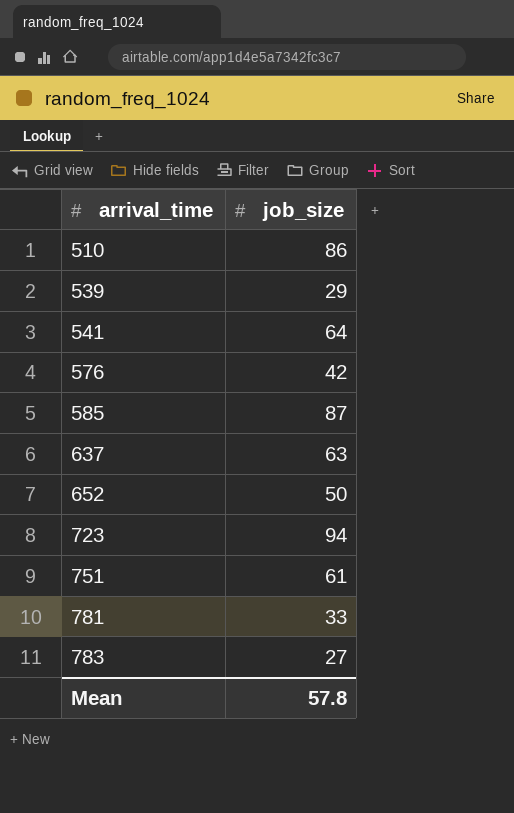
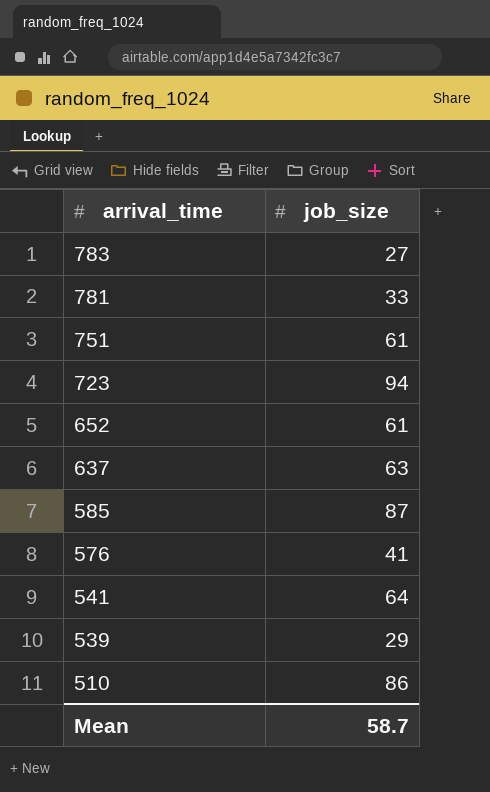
row order: arrival_time ascending -> arrival_time descending
652 | job_size: 50 -> 61
576 | job_size: 42 -> 41
Mean | job_size: 57.8 -> 58.7

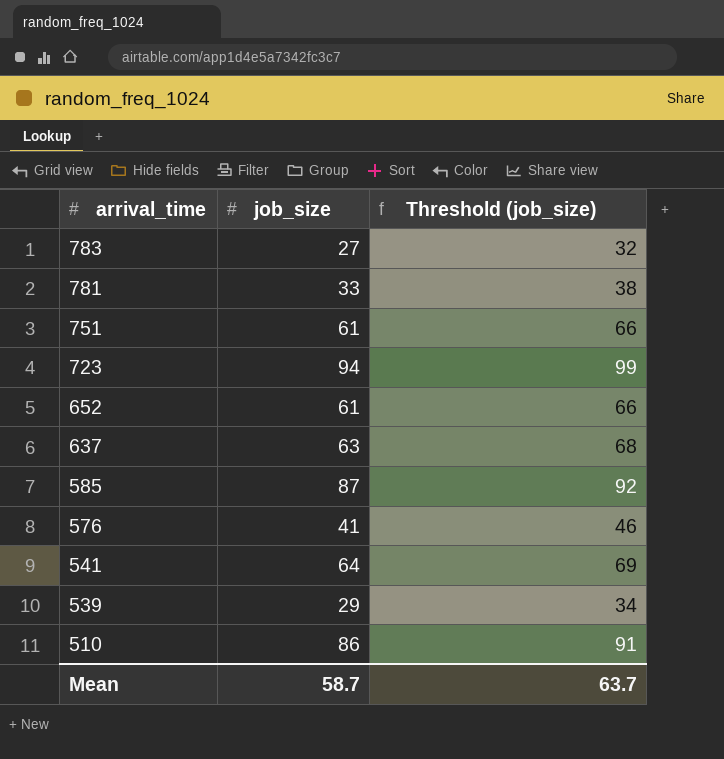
column Threshold (job_size) | formula: none -> [job_size] + 5

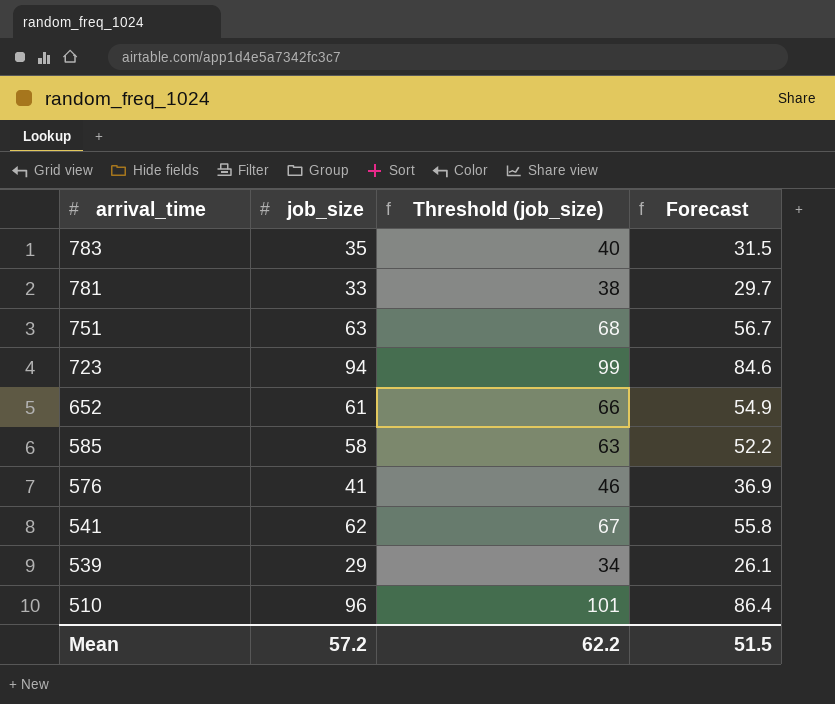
column Forecast | formula: none -> [job_size] * 0.9
row 637: 63 | 68 -> none
783 | job_size: 27 -> 35
783 | Threshold (job_size): 32 -> 40
751 | job_size: 61 -> 63
751 | Threshold (job_size): 66 -> 68
585 | job_size: 87 -> 58
585 | Threshold (job_size): 92 -> 63
541 | job_size: 64 -> 62
541 | Threshold (job_size): 69 -> 67
510 | job_size: 86 -> 96
510 | Threshold (job_size): 91 -> 101
Mean | job_size: 58.7 -> 57.2
Mean | Threshold (job_size): 63.7 -> 62.2

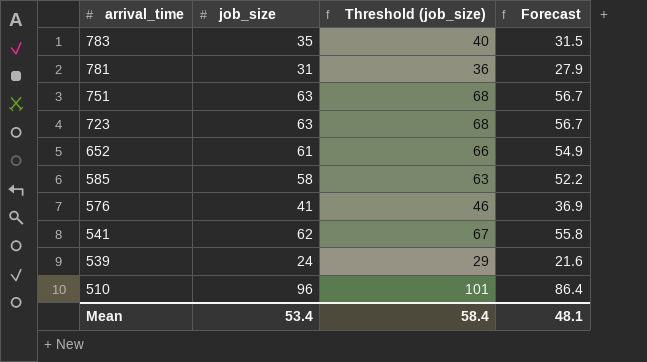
781 | job_size: 33 -> 31
781 | Threshold (job_size): 38 -> 36
781 | Forecast: 29.7 -> 27.9
723 | job_size: 94 -> 63
723 | Threshold (job_size): 99 -> 68
723 | Forecast: 84.6 -> 56.7
539 | job_size: 29 -> 24
539 | Threshold (job_size): 34 -> 29
539 | Forecast: 26.1 -> 21.6
Mean | job_size: 57.2 -> 53.4
Mean | Threshold (job_size): 62.2 -> 58.4
Mean | Forecast: 51.5 -> 48.1

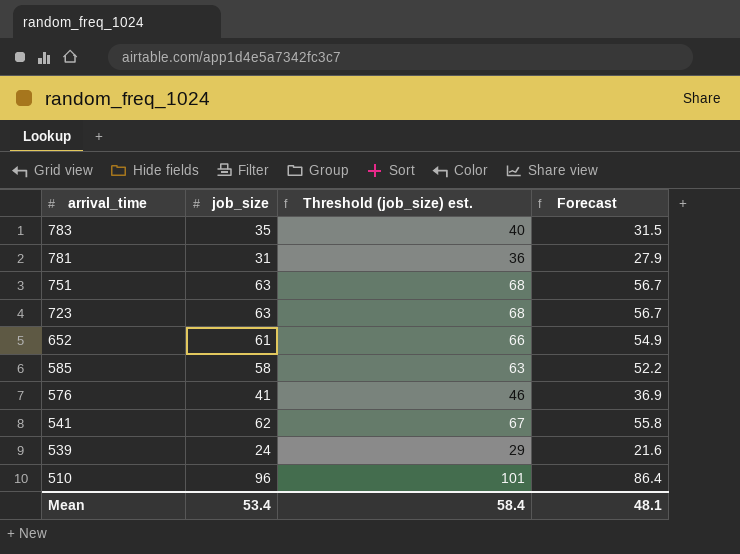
column name: Threshold (job_size) -> Threshold (job_size) est.

